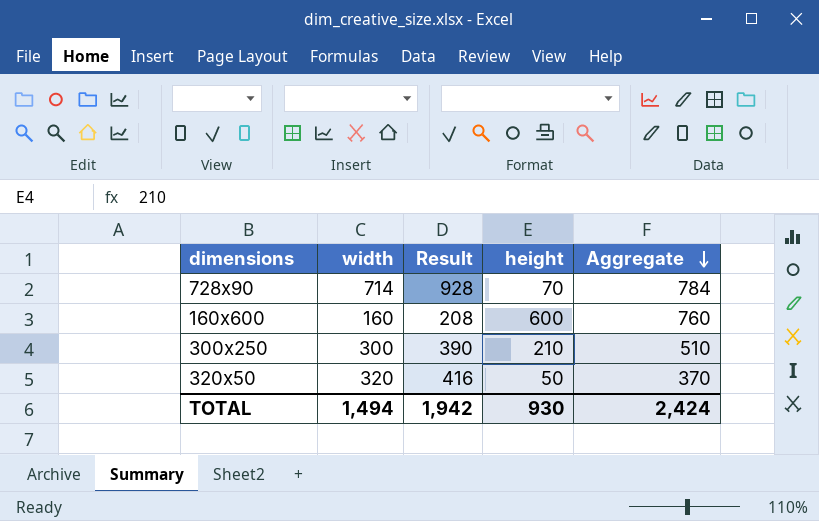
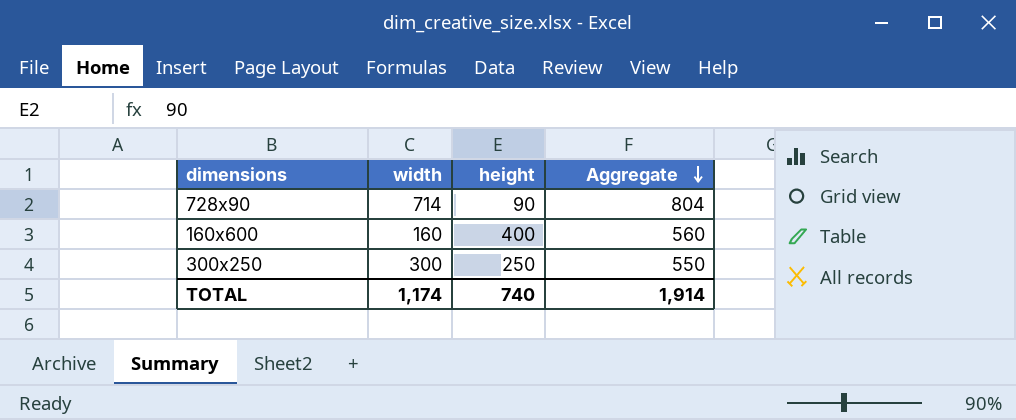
column Result | formula: [width] * 1.3 -> none
row 320x50: 320 | 416 | 50 | 370 -> none
728x90 | height: 70 -> 90
728x90 | Aggregate: 784 -> 804
160x600 | height: 600 -> 400
160x600 | Aggregate: 760 -> 560
300x250 | height: 210 -> 250
300x250 | Aggregate: 510 -> 550
TOTAL | width: 1,494 -> 1,174
TOTAL | height: 930 -> 740
TOTAL | Aggregate: 2,424 -> 1,914

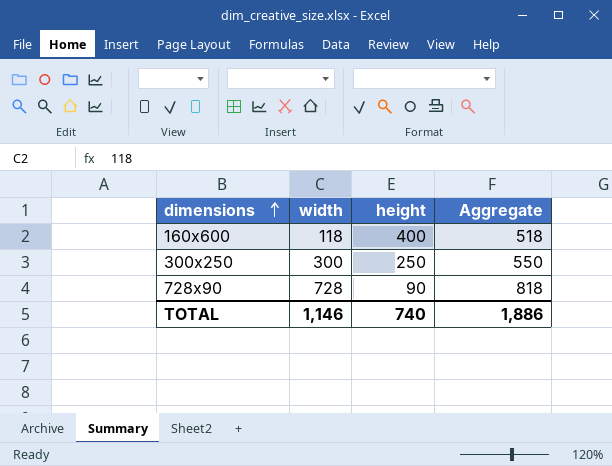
row order: Aggregate descending -> dimensions ascending
160x600 | width: 160 -> 118
160x600 | Aggregate: 560 -> 518
728x90 | width: 714 -> 728
728x90 | Aggregate: 804 -> 818
TOTAL | width: 1,174 -> 1,146
TOTAL | Aggregate: 1,914 -> 1,886

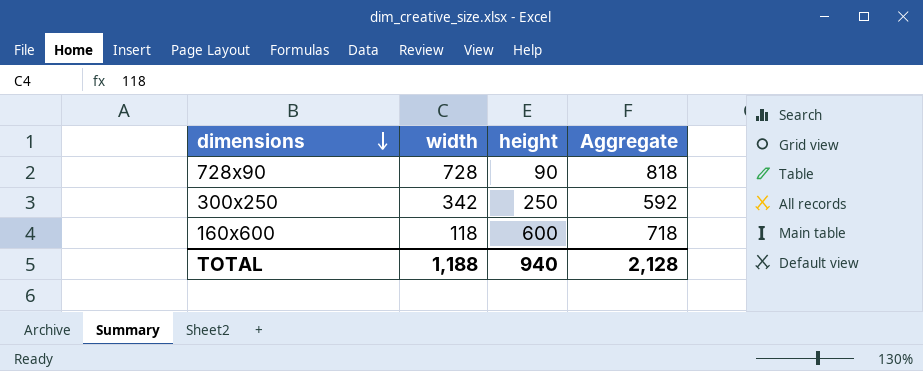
row order: dimensions ascending -> dimensions descending
300x250 | width: 300 -> 342
300x250 | Aggregate: 550 -> 592
160x600 | height: 400 -> 600
160x600 | Aggregate: 518 -> 718
TOTAL | width: 1,146 -> 1,188
TOTAL | height: 740 -> 940
TOTAL | Aggregate: 1,886 -> 2,128

